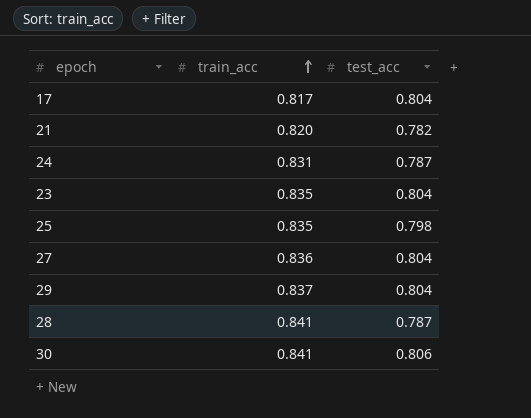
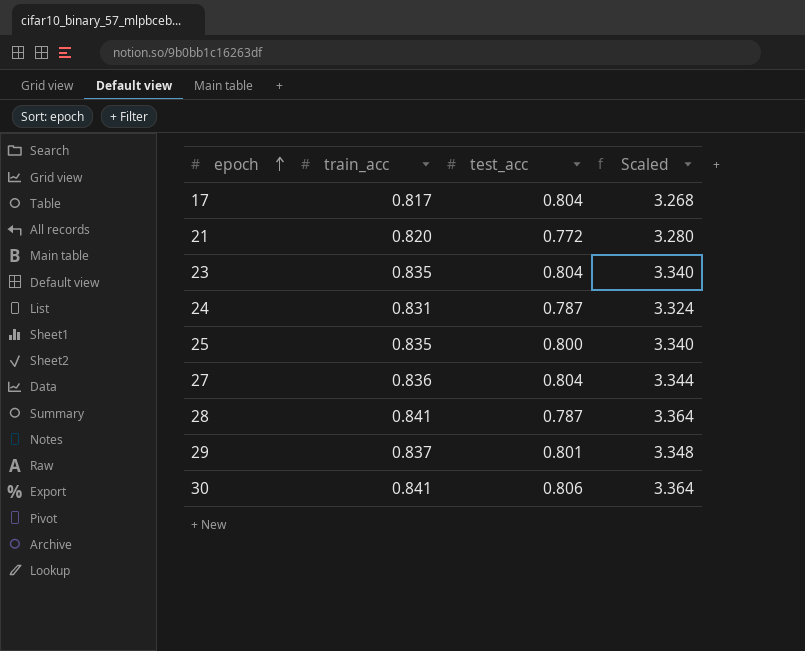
row order: train_acc ascending -> epoch ascending
column Scaled | formula: none -> [train_acc] * 4
21 | test_acc: 0.782 -> 0.772
25 | test_acc: 0.798 -> 0.800
29 | test_acc: 0.804 -> 0.801

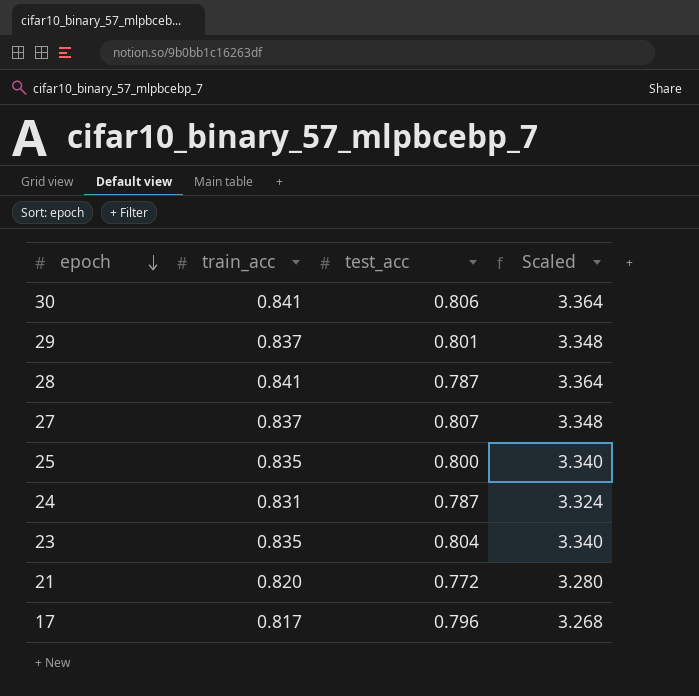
row order: epoch ascending -> epoch descending
27 | train_acc: 0.836 -> 0.837
27 | test_acc: 0.804 -> 0.807
27 | Scaled: 3.344 -> 3.348
17 | test_acc: 0.804 -> 0.796

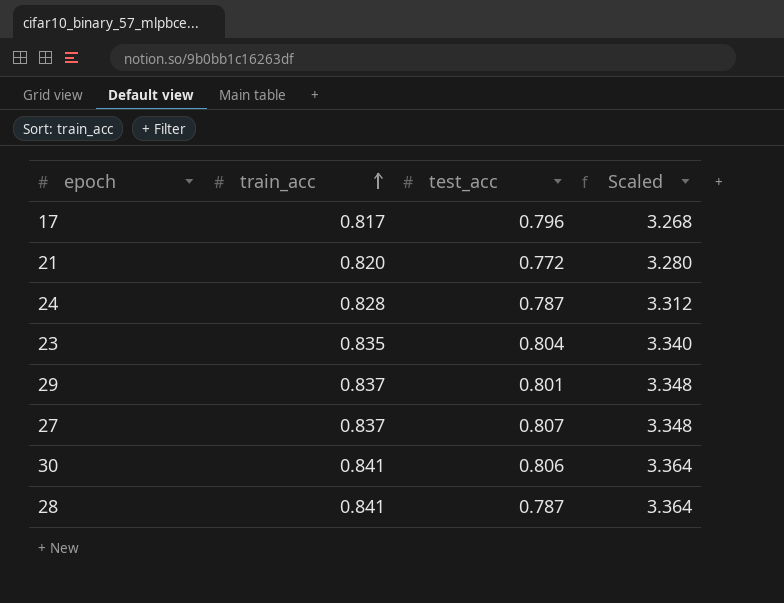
row order: epoch descending -> train_acc ascending
row 25: 0.835 | 0.800 | 3.340 -> none
24 | train_acc: 0.831 -> 0.828
24 | Scaled: 3.324 -> 3.312

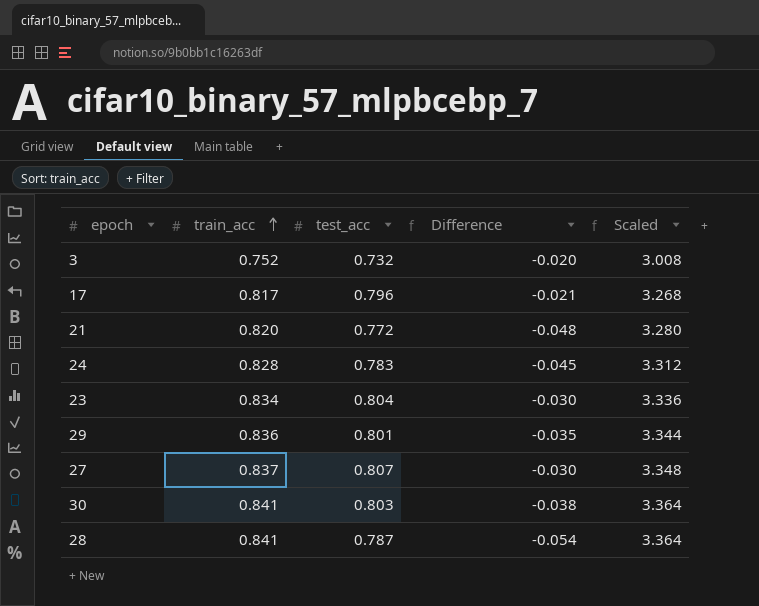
column Difference | formula: none -> [test_acc] - [train_acc]
row 3: none -> 0.752 | 0.732 | -0.020 | 3.008
24 | test_acc: 0.787 -> 0.783
23 | train_acc: 0.835 -> 0.834
23 | Scaled: 3.340 -> 3.336
29 | train_acc: 0.837 -> 0.836
29 | Scaled: 3.348 -> 3.344
30 | test_acc: 0.806 -> 0.803

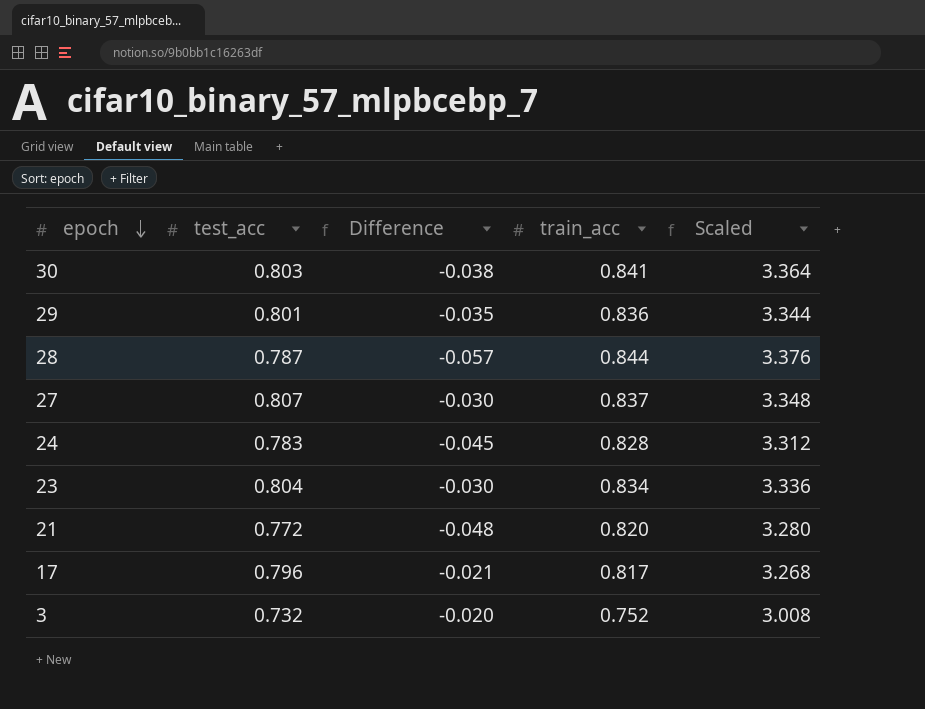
row order: train_acc ascending -> epoch descending
column train_acc | position: 2 -> 4
28 | Difference: -0.054 -> -0.057
28 | train_acc: 0.841 -> 0.844
28 | Scaled: 3.364 -> 3.376

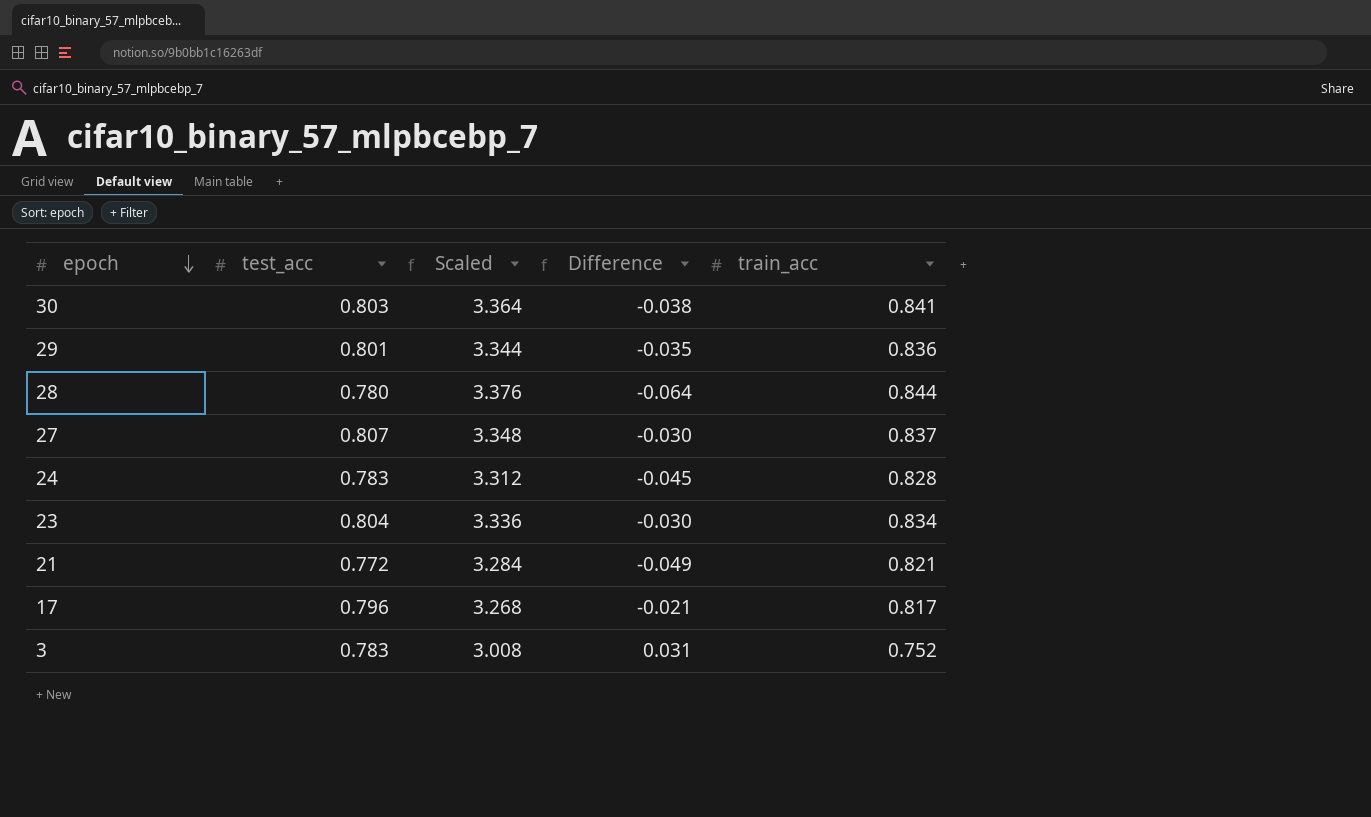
column Scaled | position: 5 -> 3
28 | test_acc: 0.787 -> 0.780
28 | Difference: -0.057 -> -0.064
21 | Scaled: 3.280 -> 3.284
21 | Difference: -0.048 -> -0.049
21 | train_acc: 0.820 -> 0.821
3 | test_acc: 0.732 -> 0.783
3 | Difference: -0.020 -> 0.031

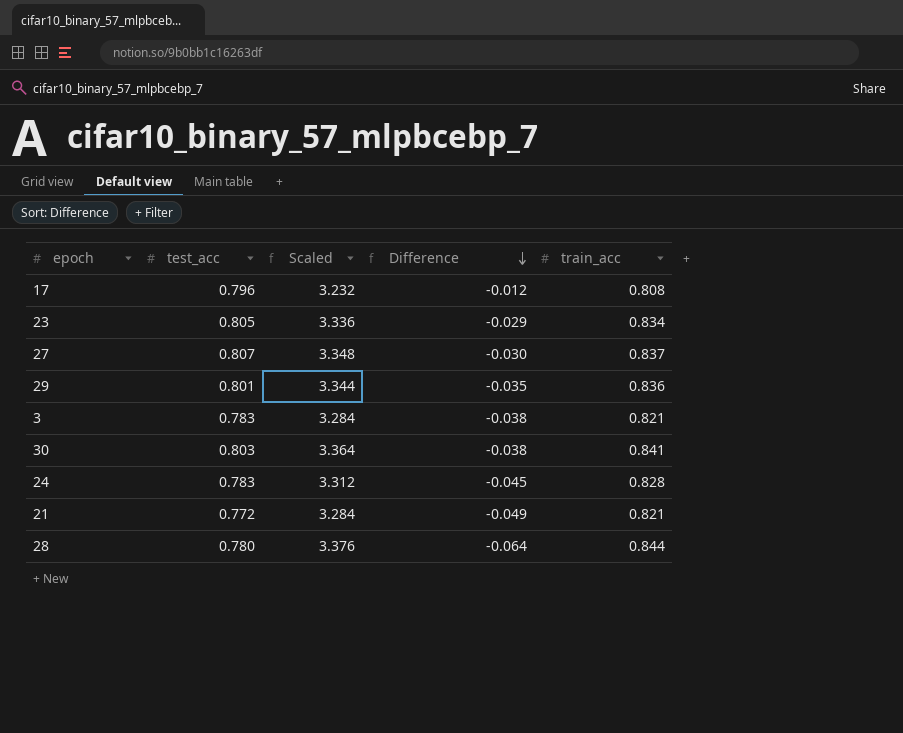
row order: epoch descending -> Difference descending
17 | Scaled: 3.268 -> 3.232
17 | Difference: -0.021 -> -0.012
17 | train_acc: 0.817 -> 0.808
23 | test_acc: 0.804 -> 0.805
23 | Difference: -0.030 -> -0.029
3 | Scaled: 3.008 -> 3.284
3 | Difference: 0.031 -> -0.038
3 | train_acc: 0.752 -> 0.821

